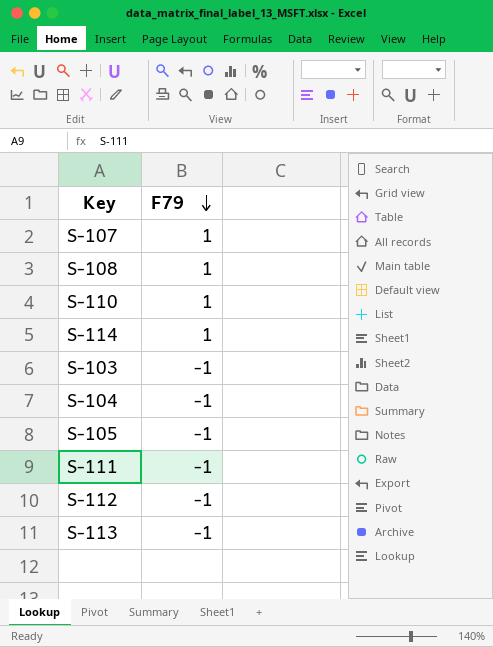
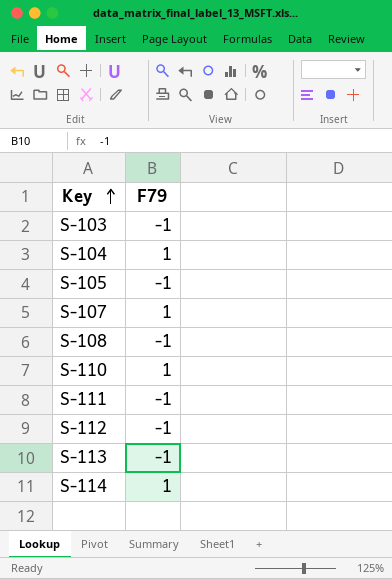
row order: F79 descending -> Key ascending
S-104 | F79: -1 -> 1
S-108 | F79: 1 -> -1

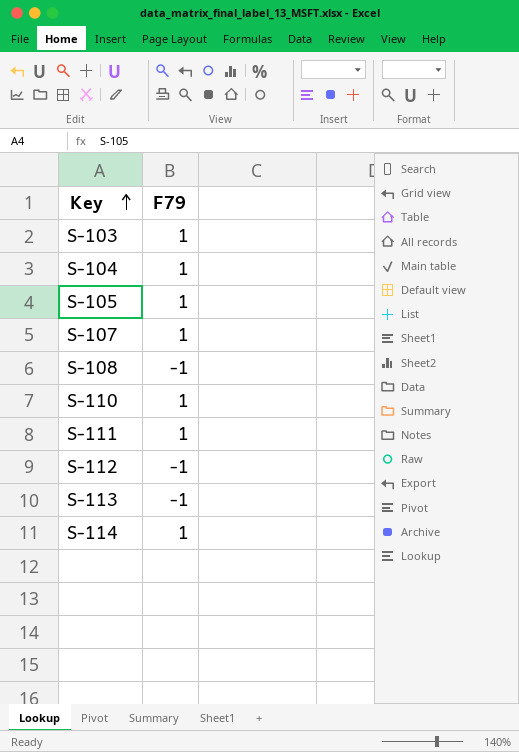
S-103 | F79: -1 -> 1
S-105 | F79: -1 -> 1
S-111 | F79: -1 -> 1

